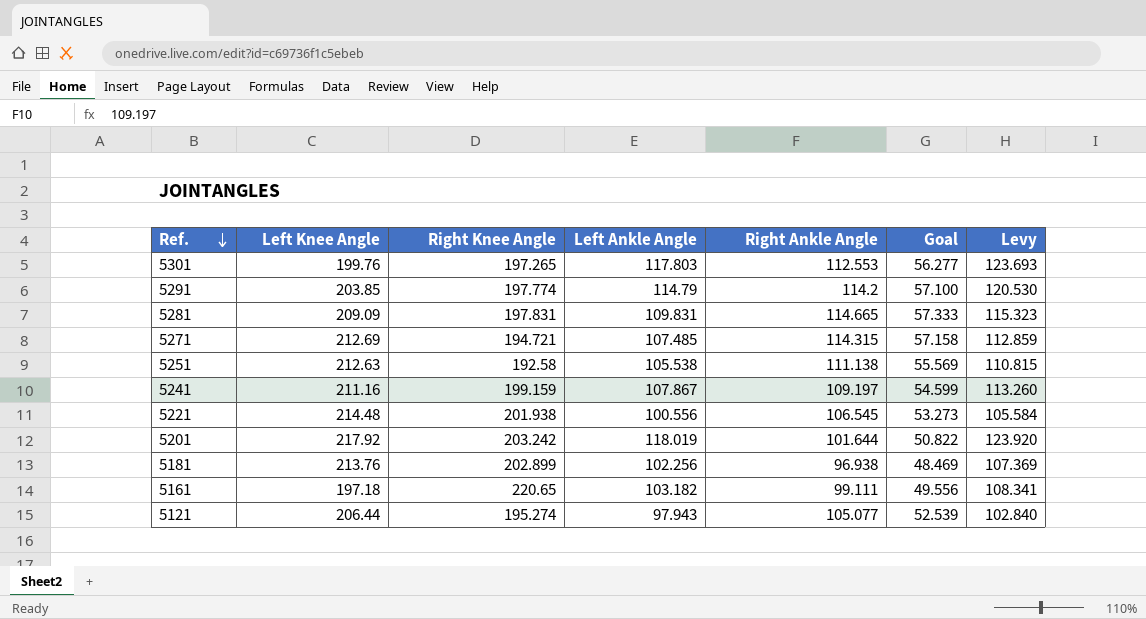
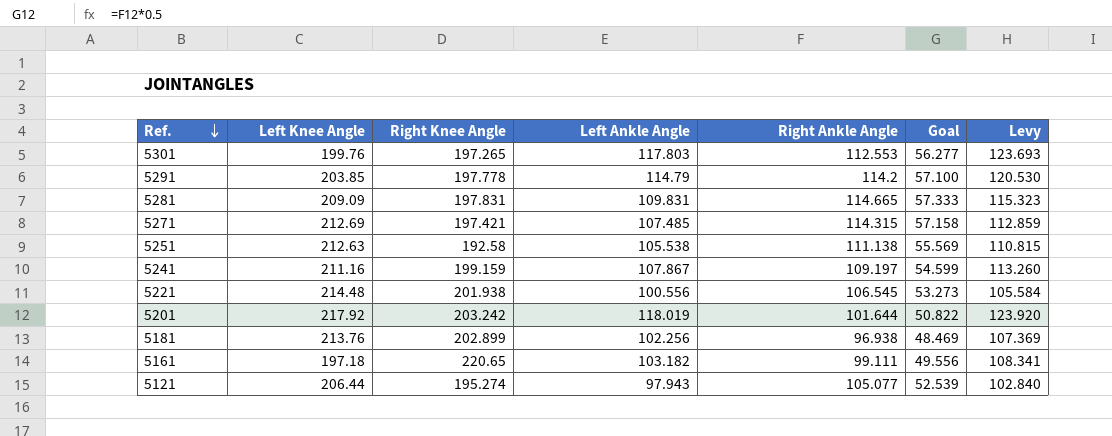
5291 | Right Knee Angle: 197.774 -> 197.778
5271 | Right Knee Angle: 194.721 -> 197.421

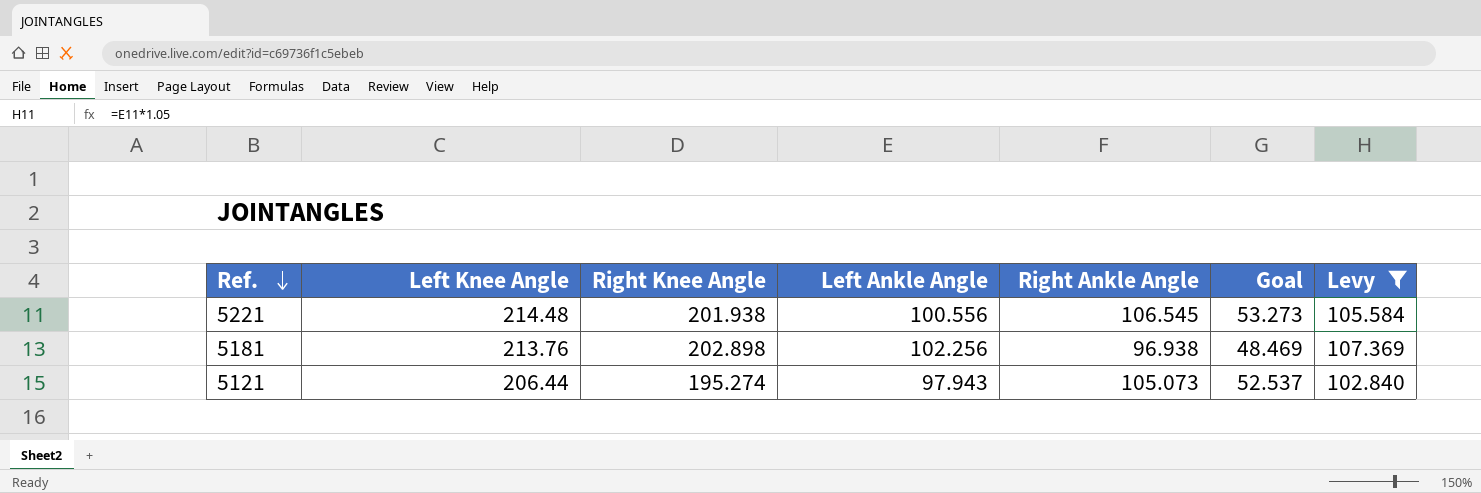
filter: none -> Levy <= 107.369
5181 | Right Knee Angle: 202.899 -> 202.898
5121 | Right Ankle Angle: 105.077 -> 105.073
5121 | Goal: 52.539 -> 52.537

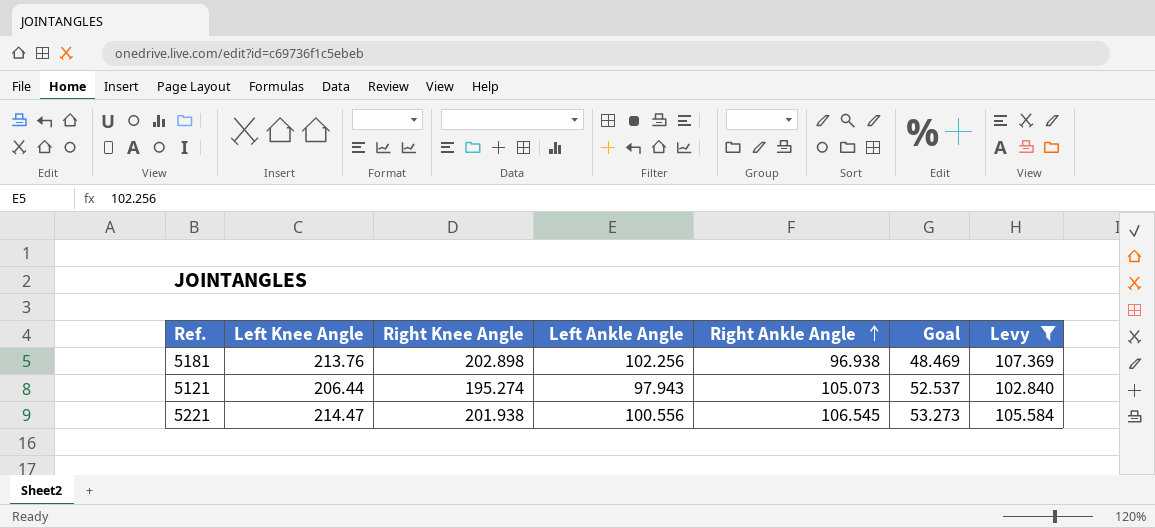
row order: Ref. descending -> Right Ankle Angle ascending
5221 | Left Knee Angle: 214.48 -> 214.47

